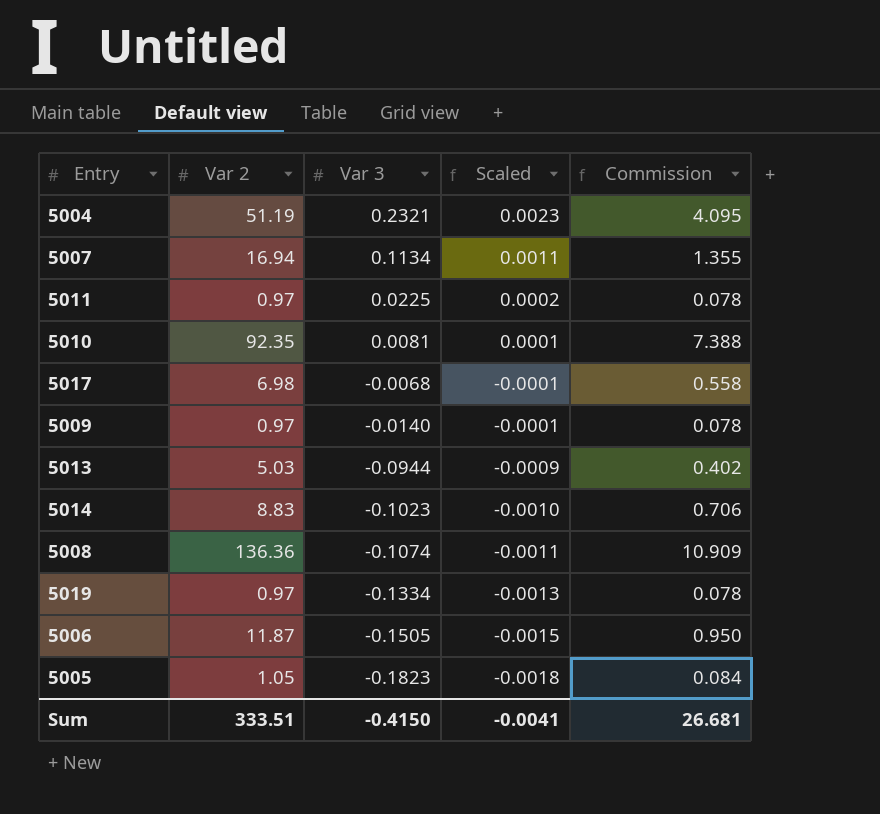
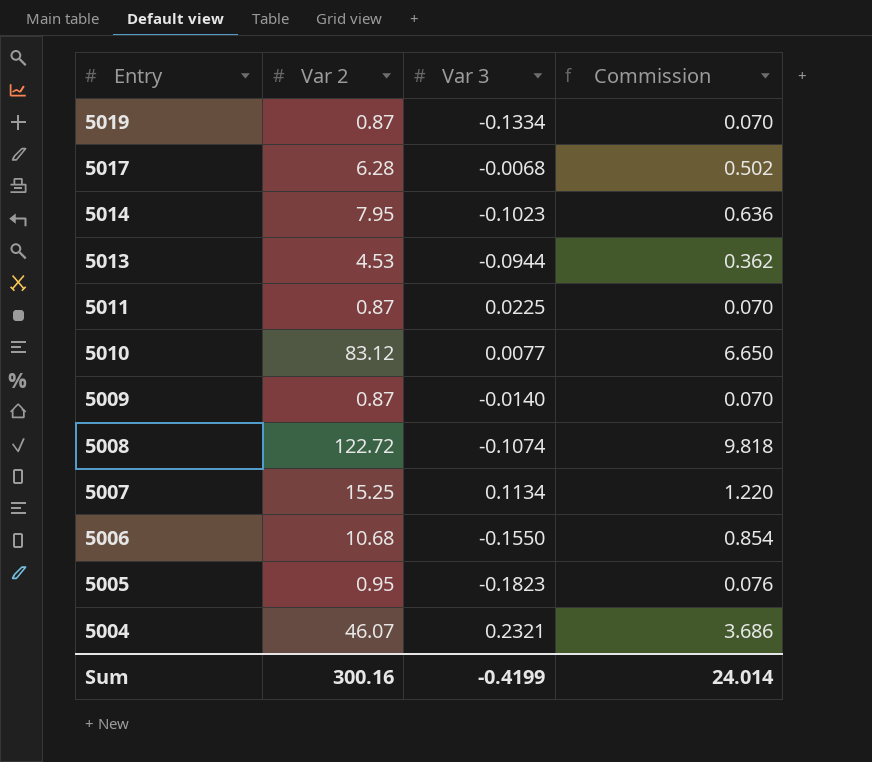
row order: Var 3 descending -> Entry descending
column Scaled | formula: [Var 3] * 0.01 -> none
5019 | Var 2: 0.97 -> 0.87
5019 | Commission: 0.078 -> 0.070
5017 | Var 2: 6.98 -> 6.28
5017 | Commission: 0.558 -> 0.502
5014 | Var 2: 8.83 -> 7.95
5014 | Commission: 0.706 -> 0.636
5013 | Var 2: 5.03 -> 4.53
5013 | Commission: 0.402 -> 0.362
5011 | Var 2: 0.97 -> 0.87
5011 | Commission: 0.078 -> 0.070
5010 | Var 2: 92.35 -> 83.12
5010 | Var 3: 0.0081 -> 0.0077
5010 | Commission: 7.388 -> 6.650
5009 | Var 2: 0.97 -> 0.87
5009 | Commission: 0.078 -> 0.070
5008 | Var 2: 136.36 -> 122.72
5008 | Commission: 10.909 -> 9.818
5007 | Var 2: 16.94 -> 15.25
5007 | Commission: 1.355 -> 1.220
5006 | Var 2: 11.87 -> 10.68
5006 | Var 3: -0.1505 -> -0.1550
5006 | Commission: 0.950 -> 0.854
5005 | Var 2: 1.05 -> 0.95
5005 | Commission: 0.084 -> 0.076
5004 | Var 2: 51.19 -> 46.07
5004 | Commission: 4.095 -> 3.686
Sum | Var 2: 333.51 -> 300.16
Sum | Var 3: -0.4150 -> -0.4199
Sum | Commission: 26.681 -> 24.014

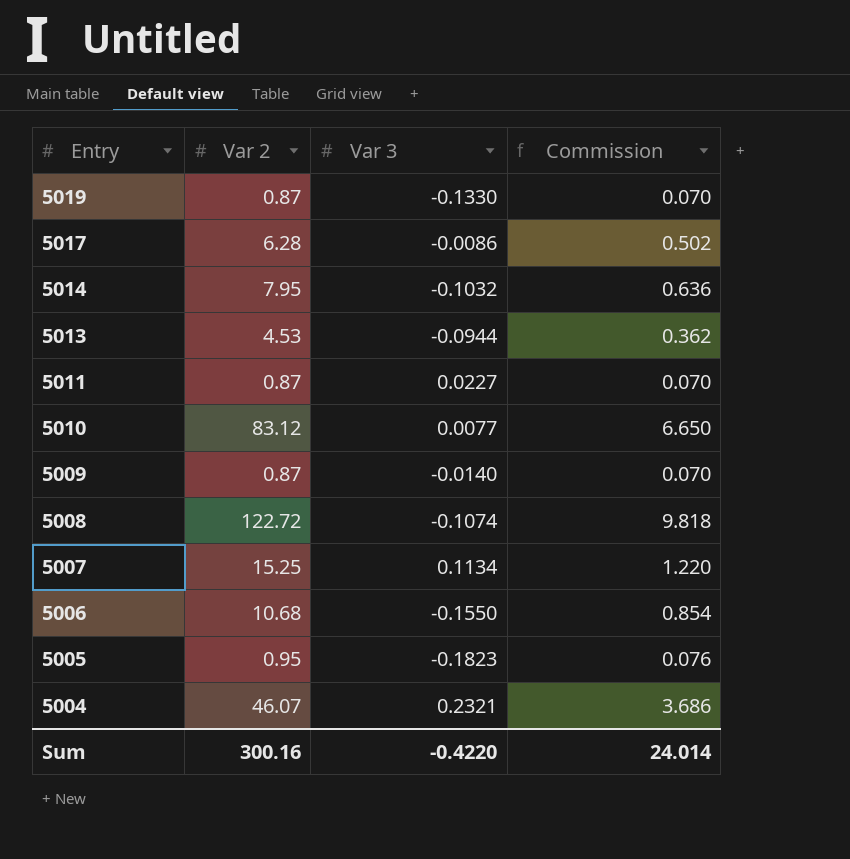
5019 | Var 3: -0.1334 -> -0.1330
5017 | Var 3: -0.0068 -> -0.0086
5014 | Var 3: -0.1023 -> -0.1032
5011 | Var 3: 0.0225 -> 0.0227
Sum | Var 3: -0.4199 -> -0.4220

